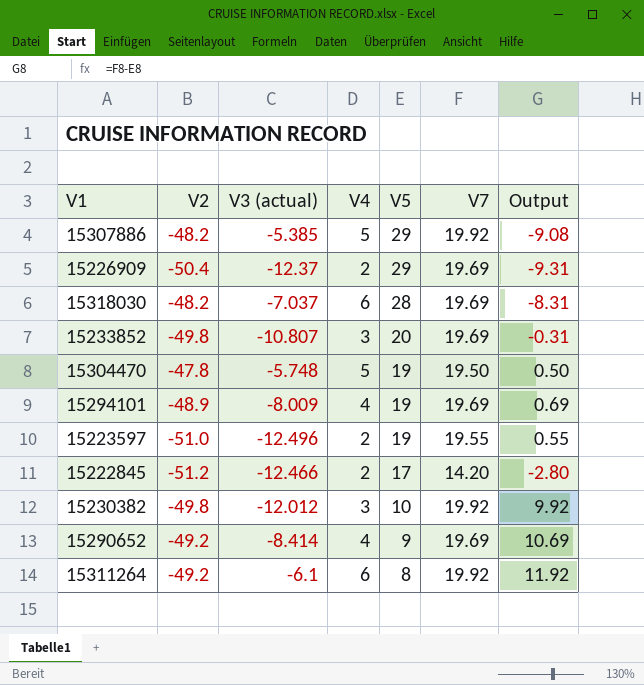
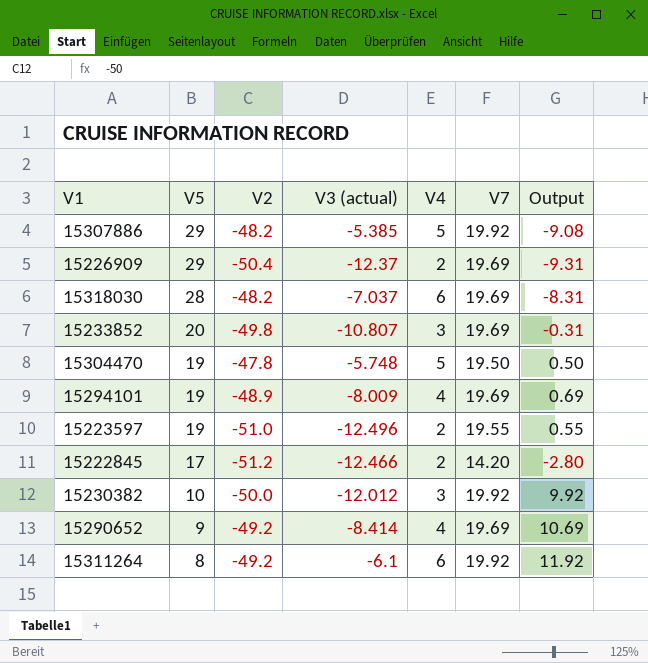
column V5 | position: 5 -> 2
15230382 | V2: -49.8 -> -50.0

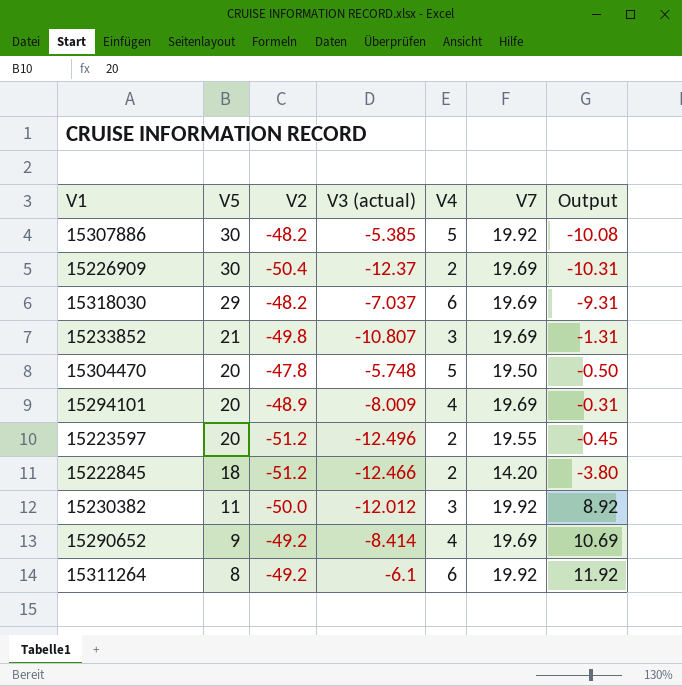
15307886 | V5: 29 -> 30
15307886 | Output: -9.08 -> -10.08
15226909 | V5: 29 -> 30
15226909 | Output: -9.31 -> -10.31
15318030 | V5: 28 -> 29
15318030 | Output: -8.31 -> -9.31
15233852 | V5: 20 -> 21
15233852 | Output: -0.31 -> -1.31
15304470 | V5: 19 -> 20
15304470 | Output: 0.50 -> -0.50
15294101 | V5: 19 -> 20
15294101 | Output: 0.69 -> -0.31
15223597 | V5: 19 -> 20
15223597 | V2: -51.0 -> -51.2
15223597 | Output: 0.55 -> -0.45
15222845 | V5: 17 -> 18
15222845 | Output: -2.80 -> -3.80
15230382 | V5: 10 -> 11
15230382 | Output: 9.92 -> 8.92

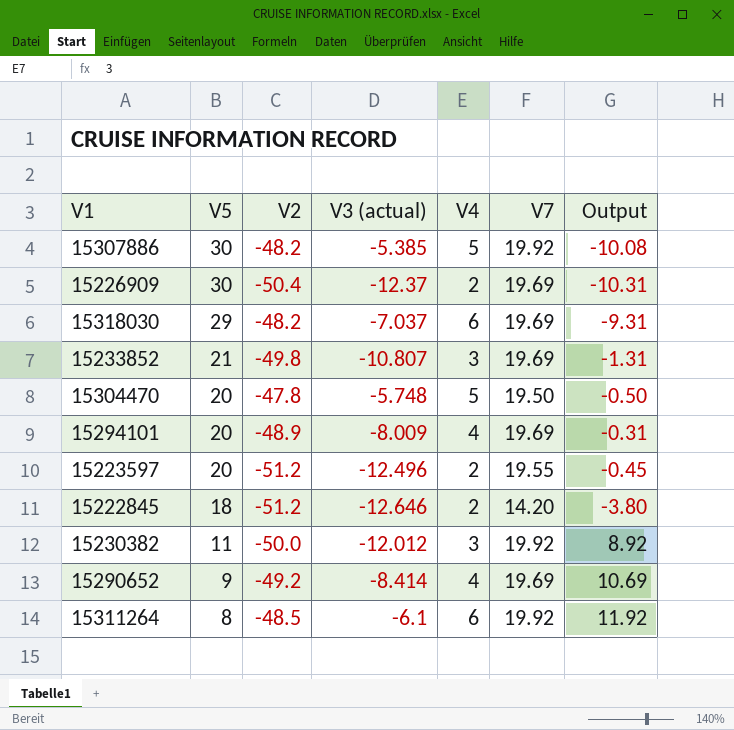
15222845 | V3 (actual): -12.466 -> -12.646
15311264 | V2: -49.2 -> -48.5

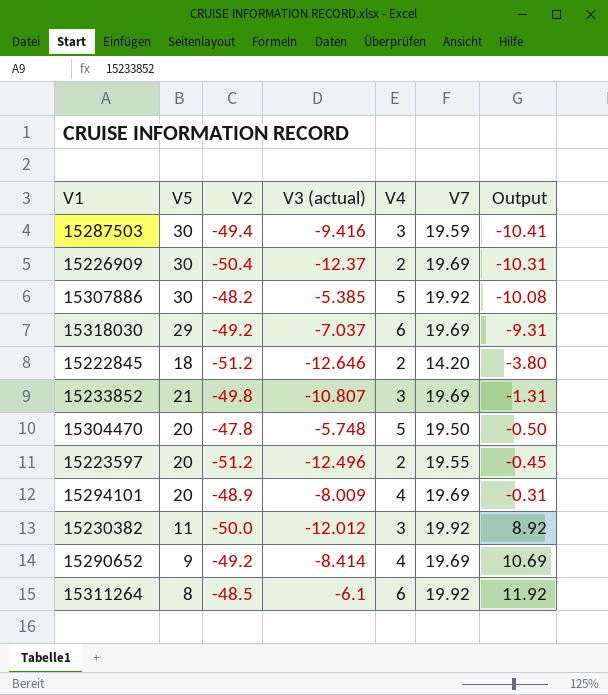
row order: V5 descending -> Output ascending
row 15287503: none -> 30 | -49.4 | -9.416 | 3 | 19.59 | -10.41
15318030 | V2: -48.2 -> -49.2

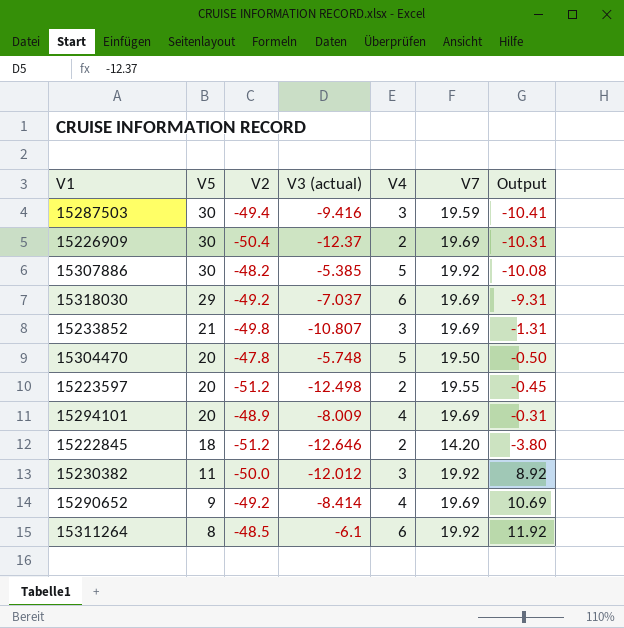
row order: Output ascending -> V5 descending
15223597 | V3 (actual): -12.496 -> -12.498

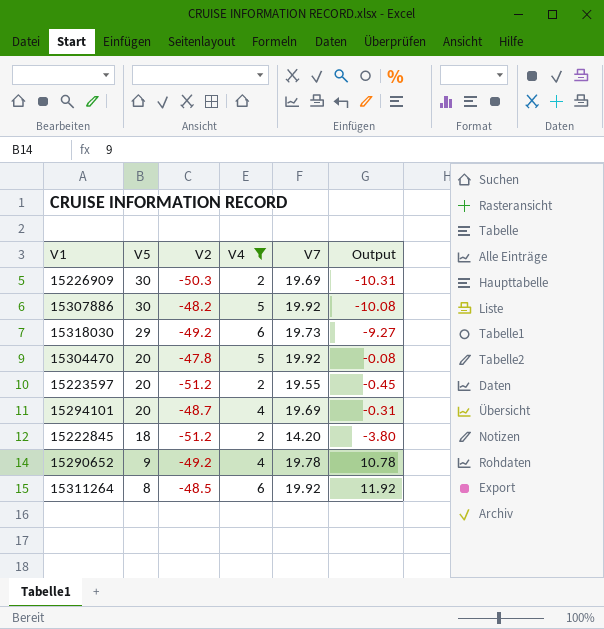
filter: none -> V4 != 3
column V3 (actual) | position: 4 -> none
15226909 | V2: -50.4 -> -50.3
15318030 | V7: 19.69 -> 19.73
15318030 | Output: -9.31 -> -9.27
15304470 | V7: 19.50 -> 19.92
15304470 | Output: -0.50 -> -0.08
15294101 | V2: -48.9 -> -48.7
15290652 | V7: 19.69 -> 19.78
15290652 | Output: 10.69 -> 10.78

